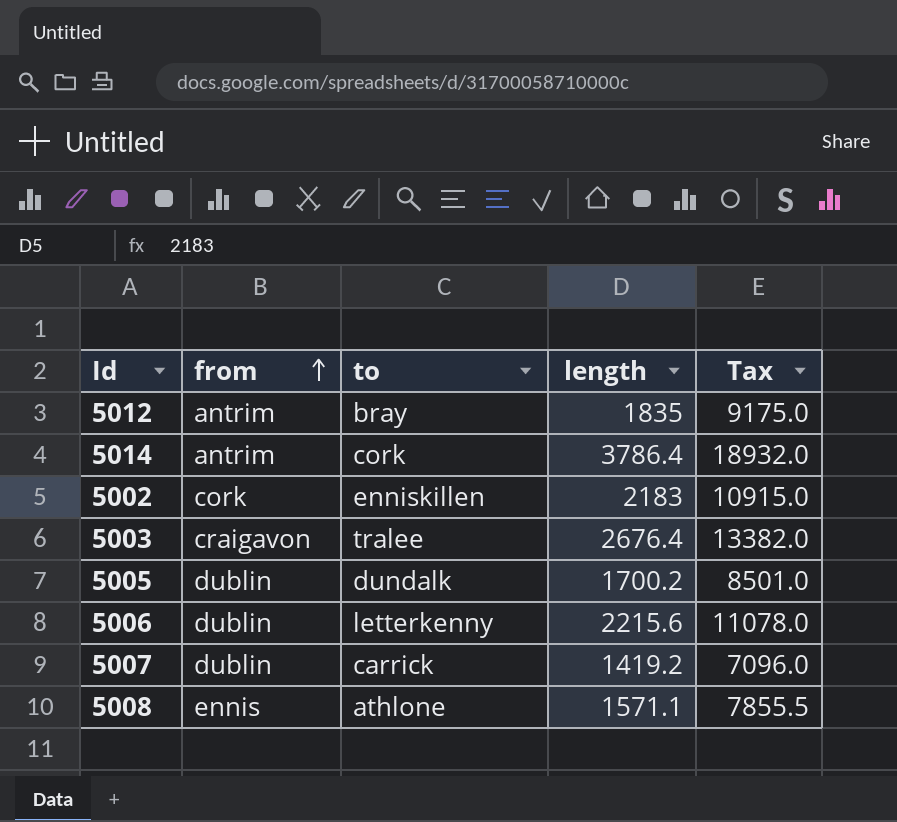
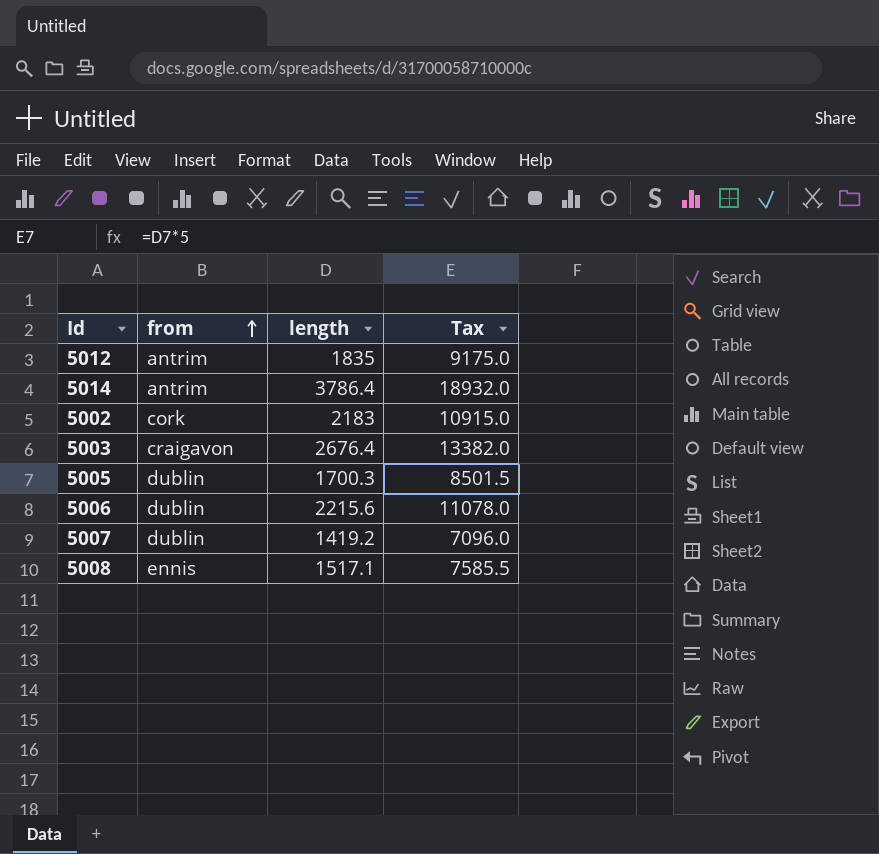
column to | position: 3 -> none
5005 | length: 1700.2 -> 1700.3
5005 | Tax: 8501.0 -> 8501.5
5008 | length: 1571.1 -> 1517.1
5008 | Tax: 7855.5 -> 7585.5

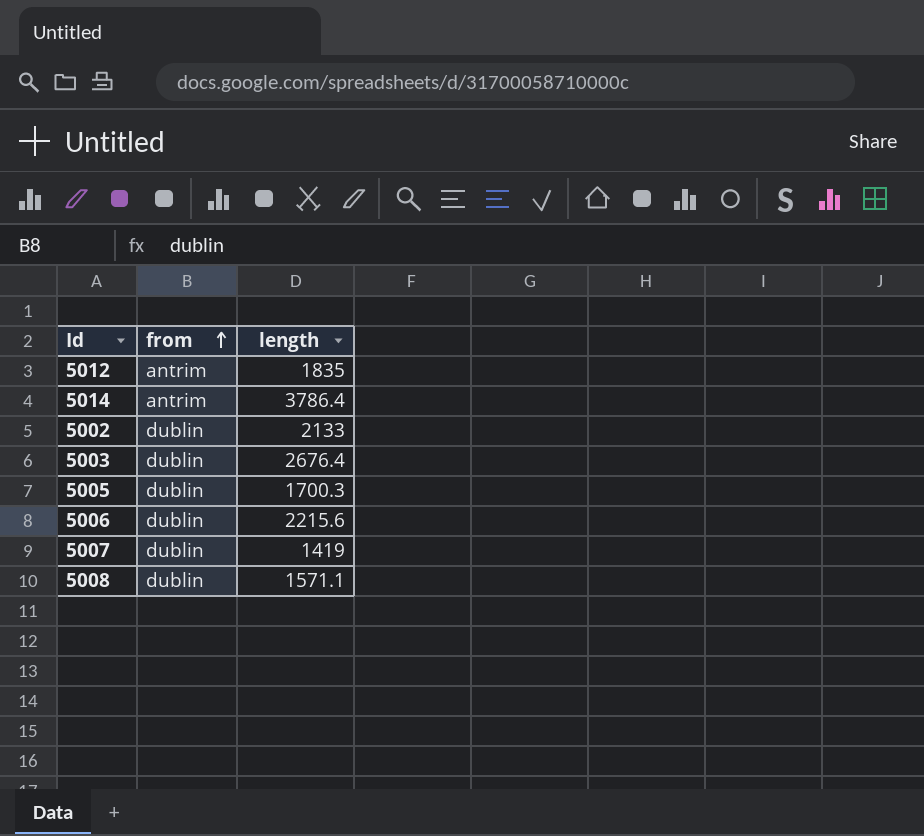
column Tax | formula: [length] * 5 -> none
5002 | from: cork -> dublin
5002 | length: 2183 -> 2133
5003 | from: craigavon -> dublin
5007 | length: 1419.2 -> 1419
5008 | from: ennis -> dublin
5008 | length: 1517.1 -> 1571.1

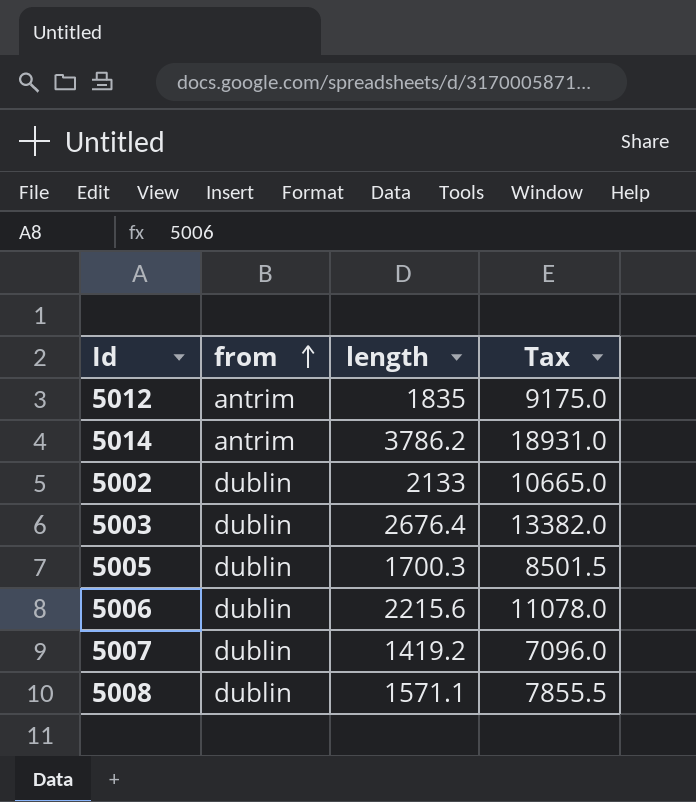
column Tax | formula: none -> [length] * 5
5014 | length: 3786.4 -> 3786.2
5007 | length: 1419 -> 1419.2

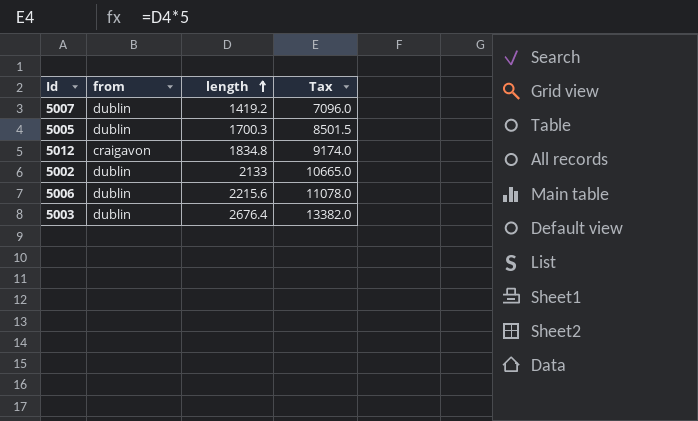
row order: from ascending -> length ascending
row 5014: antrim | 3786.2 | 18931.0 -> none
row 5008: dublin | 1571.1 | 7855.5 -> none
5012 | from: antrim -> craigavon
5012 | length: 1835 -> 1834.8
5012 | Tax: 9175.0 -> 9174.0

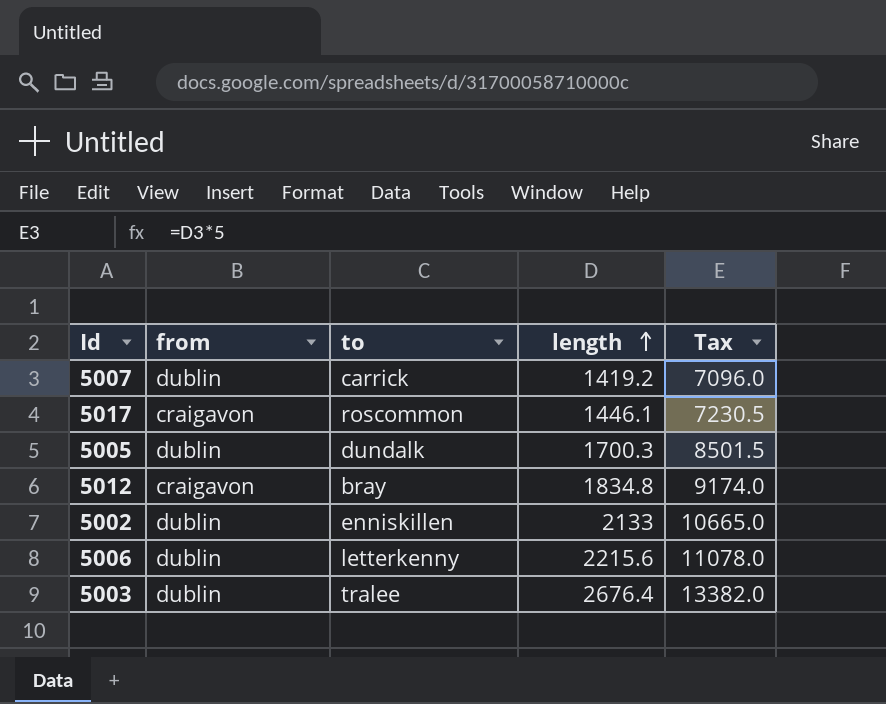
column to | position: none -> 3
row 5017: none -> craigavon | roscommon | 1446.1 | 7230.5

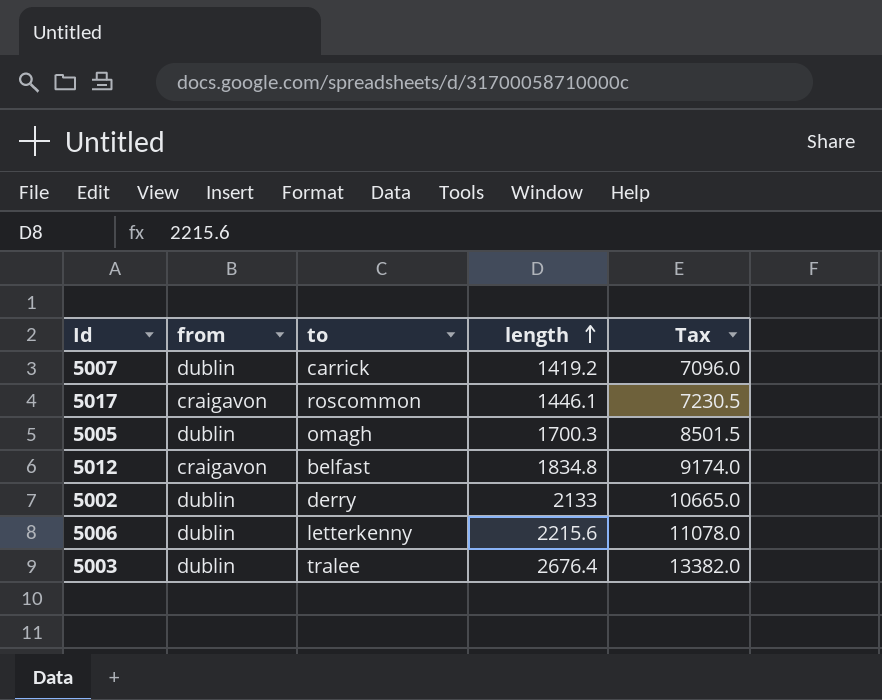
5005 | to: dundalk -> omagh
5012 | to: bray -> belfast
5002 | to: enniskillen -> derry

